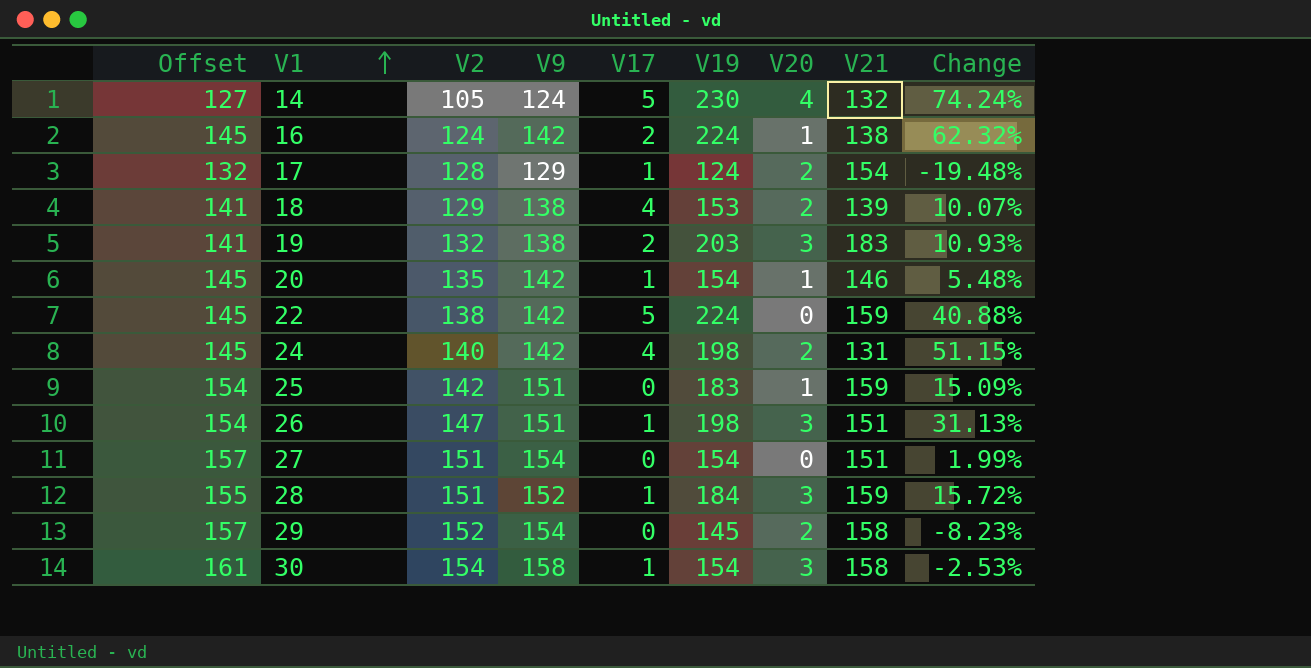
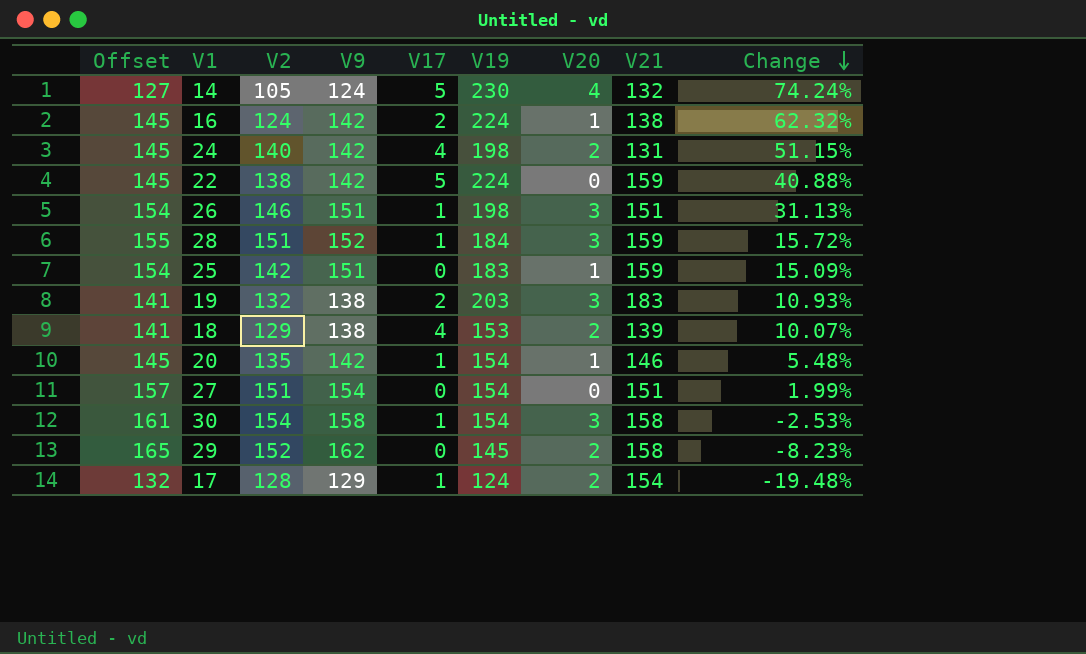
row order: V1 ascending -> Change descending
26 | V2: 147 -> 146
29 | Offset: 157 -> 165
29 | V9: 154 -> 162

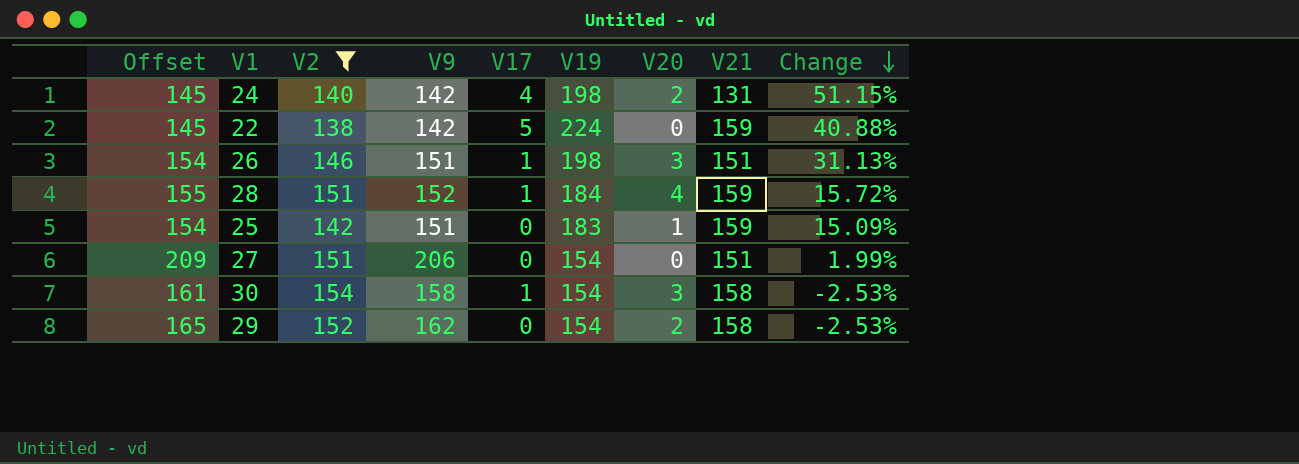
filter: none -> V2 >= 138
28 | V20: 3 -> 4
27 | Offset: 157 -> 209
27 | V9: 154 -> 206
29 | V19: 145 -> 154
29 | Change: -8.23% -> -2.53%

